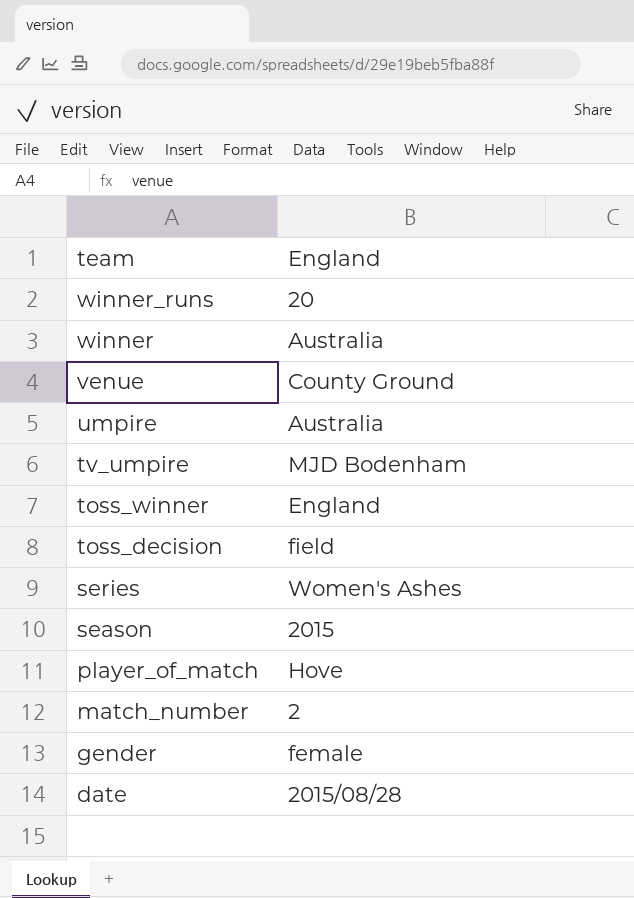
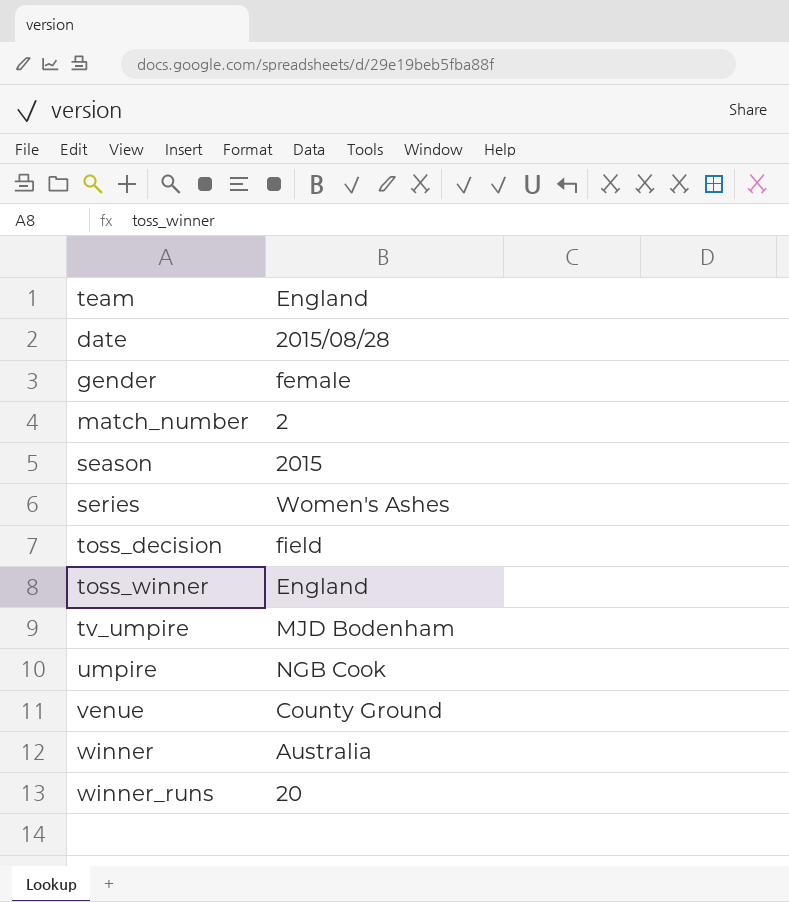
row order: team descending -> team ascending
row player_of_match: Hove -> none
umpire | England: Australia -> NGB Cook

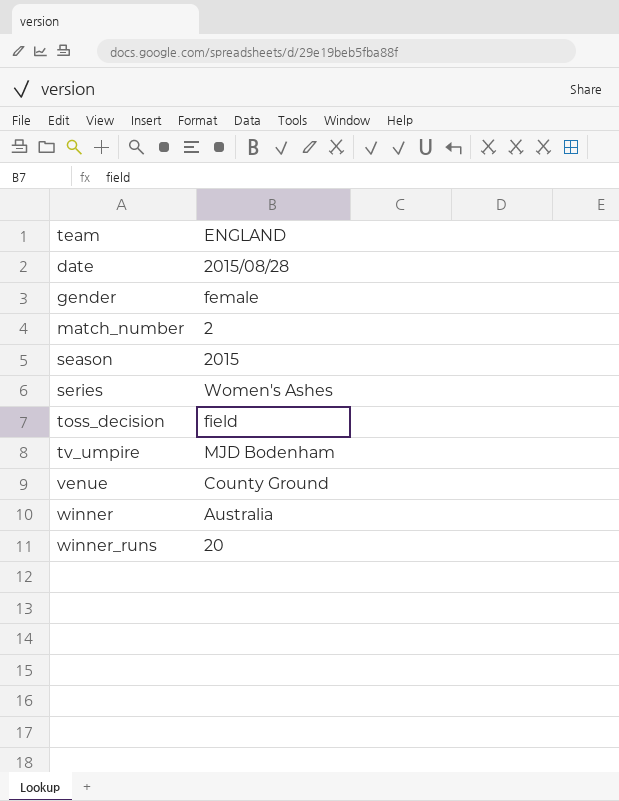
column name: England -> ENGLAND
row toss_winner: England -> none
row umpire: NGB Cook -> none

